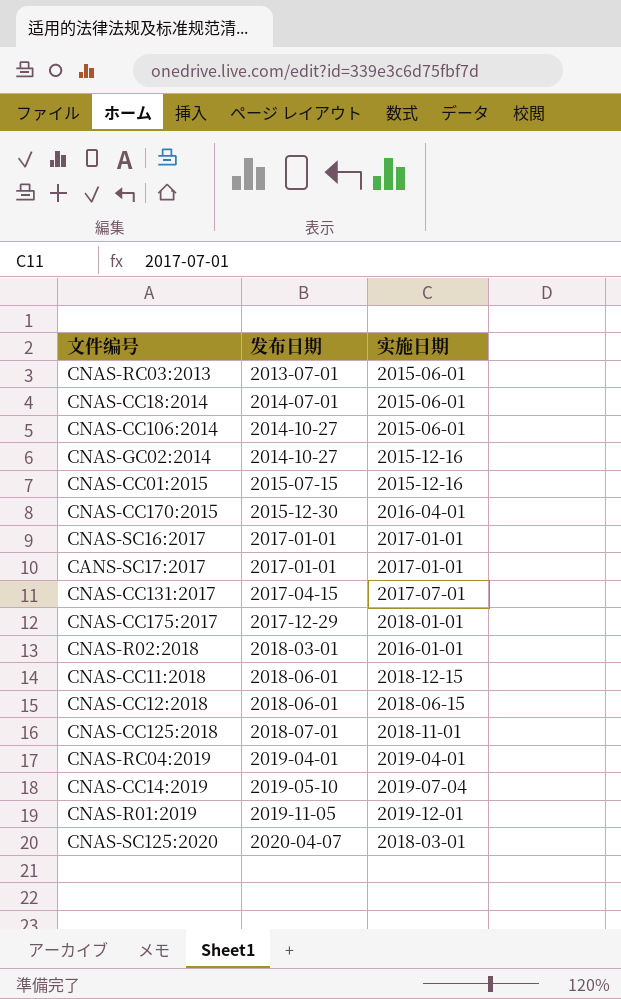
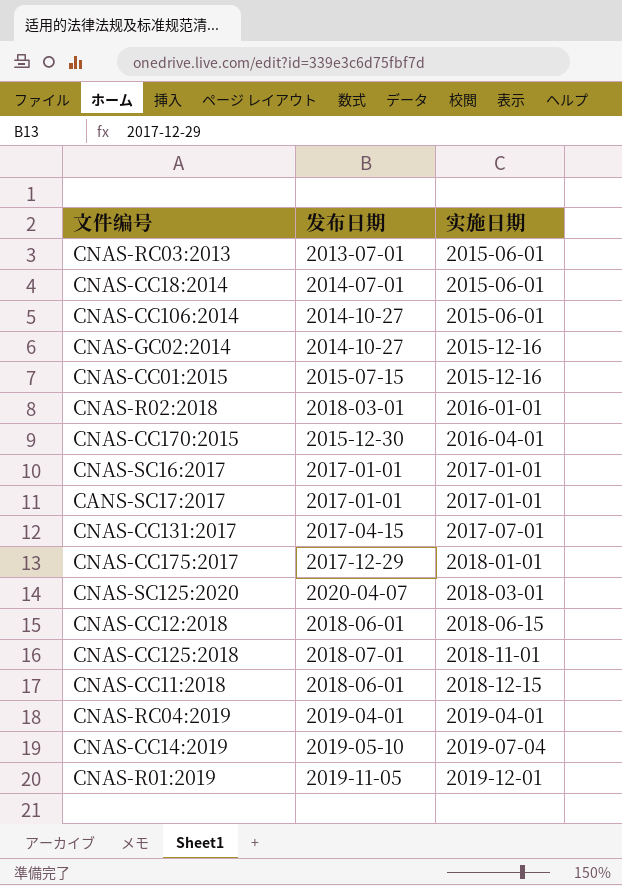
row order: 发布日期 ascending -> 实施日期 ascending

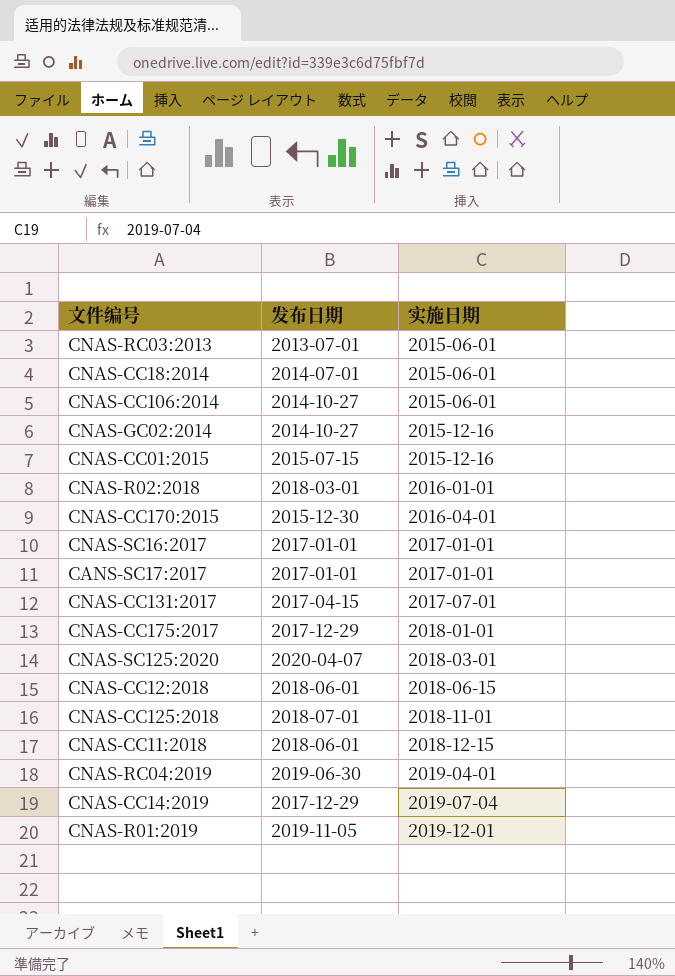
CNAS-RC04:2019 | 发布日期: 2019-04-01 -> 2019-06-30
CNAS-CC14:2019 | 发布日期: 2019-05-10 -> 2017-12-29

